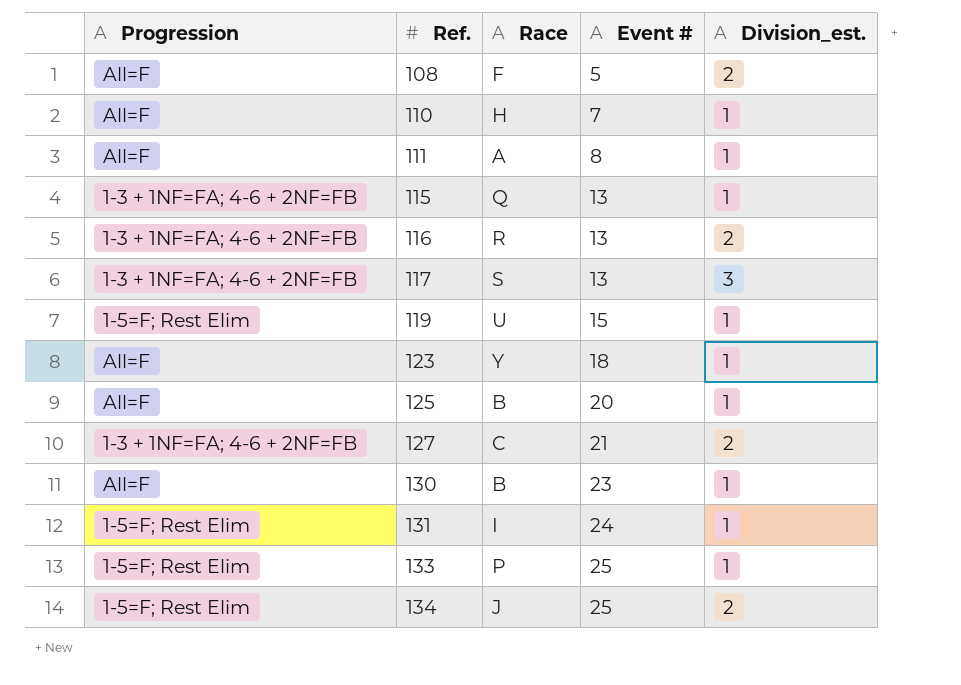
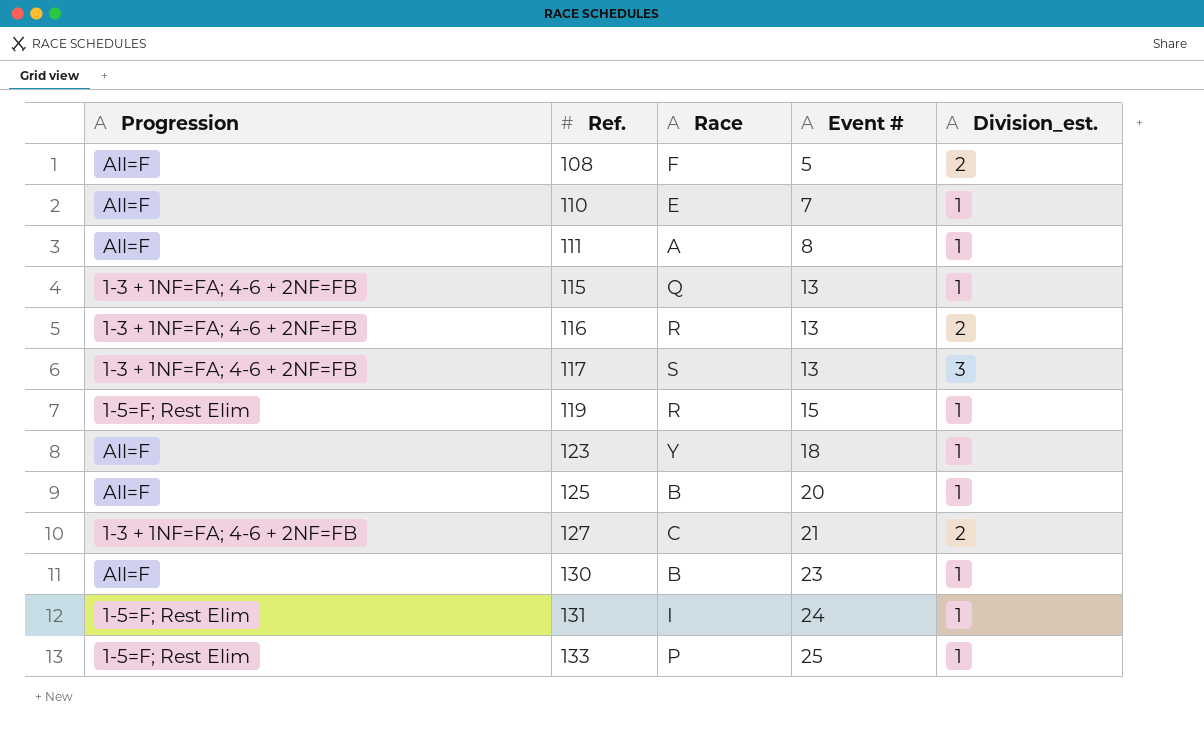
row 134: 1-5=F; Rest Elim | J | 25 | 2 -> none
110 | Race: H -> E
119 | Race: U -> R

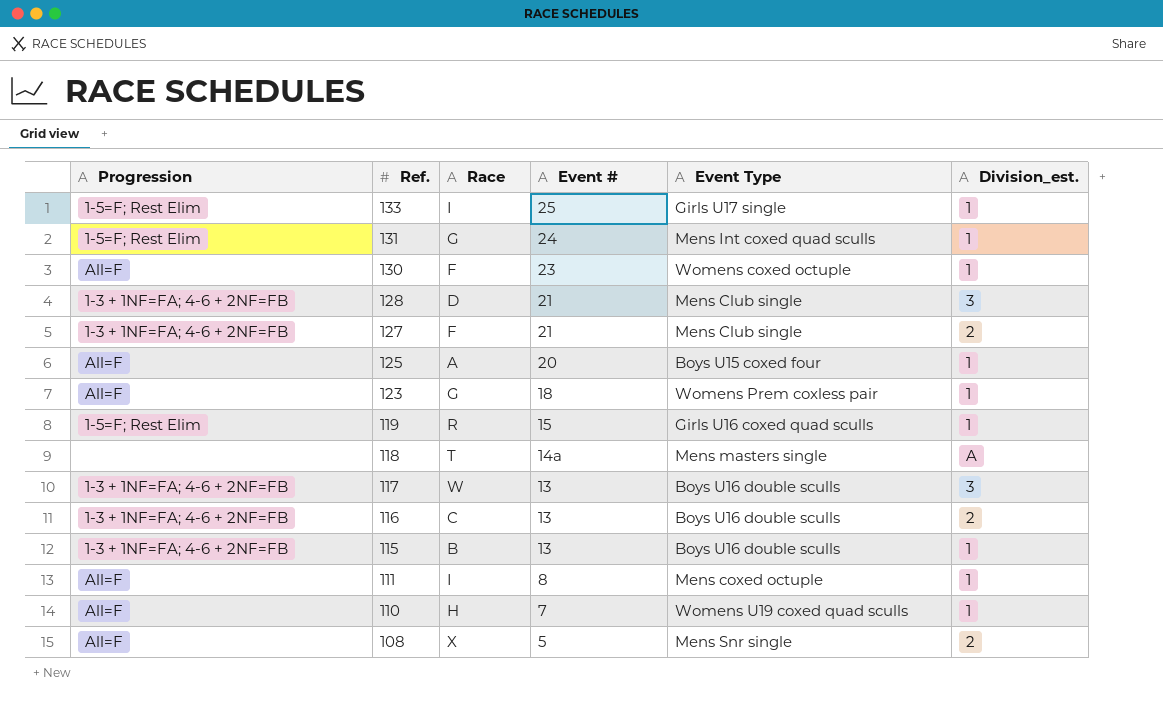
row order: Ref. ascending -> Ref. descending
column Event Type | position: none -> 5
133 | Race: P -> I
131 | Race: I -> G
130 | Race: B -> F
row 128: none -> 1-3 + 1NF=FA; 4-6 + 2NF=FB | D | 21 | Mens Club single | 3
127 | Race: C -> F
125 | Race: B -> A
123 | Race: Y -> G
row 118: none -> none | T | 14a | Mens masters single | A
117 | Race: S -> W
116 | Race: R -> C
115 | Race: Q -> B
111 | Race: A -> I
110 | Race: E -> H
108 | Race: F -> X

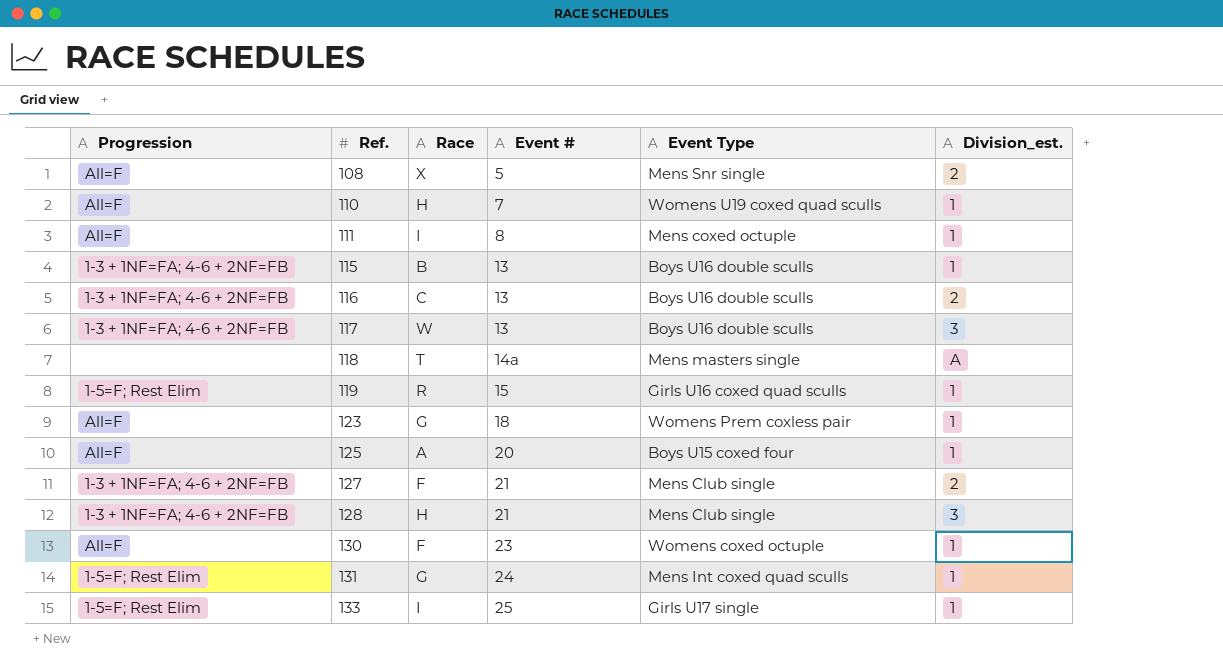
row order: Ref. descending -> Ref. ascending
128 | Race: D -> H

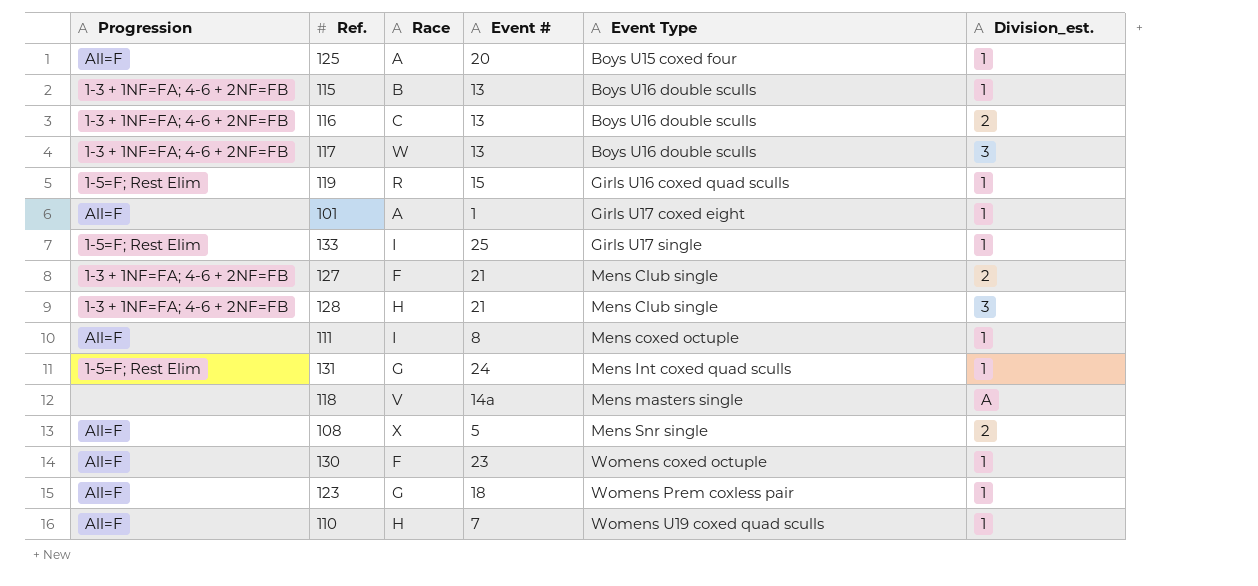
row order: Ref. ascending -> Event Type ascending
row 101: none -> All=F | A | 1 | Girls U17 coxed eight | 1
118 | Race: T -> V

